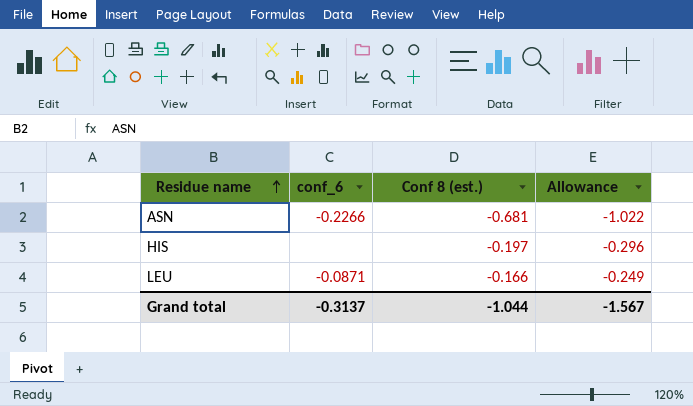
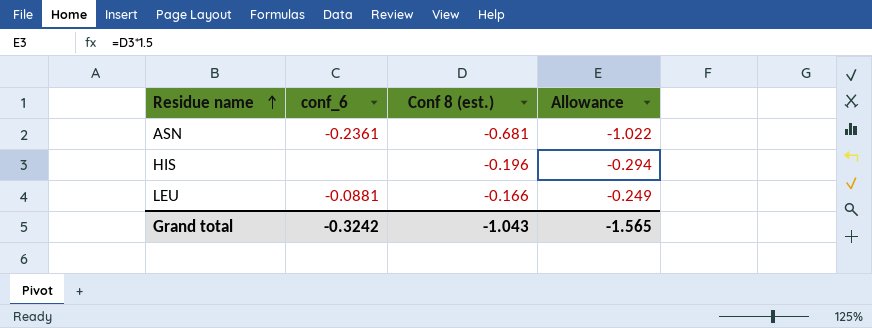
ASN | conf_6: -0.2266 -> -0.2361
HIS | Conf 8 (est.): -0.197 -> -0.196
HIS | Allowance: -0.296 -> -0.294
LEU | conf_6: -0.0871 -> -0.0881
Grand total | conf_6: -0.3137 -> -0.3242
Grand total | Conf 8 (est.): -1.044 -> -1.043
Grand total | Allowance: -1.567 -> -1.565

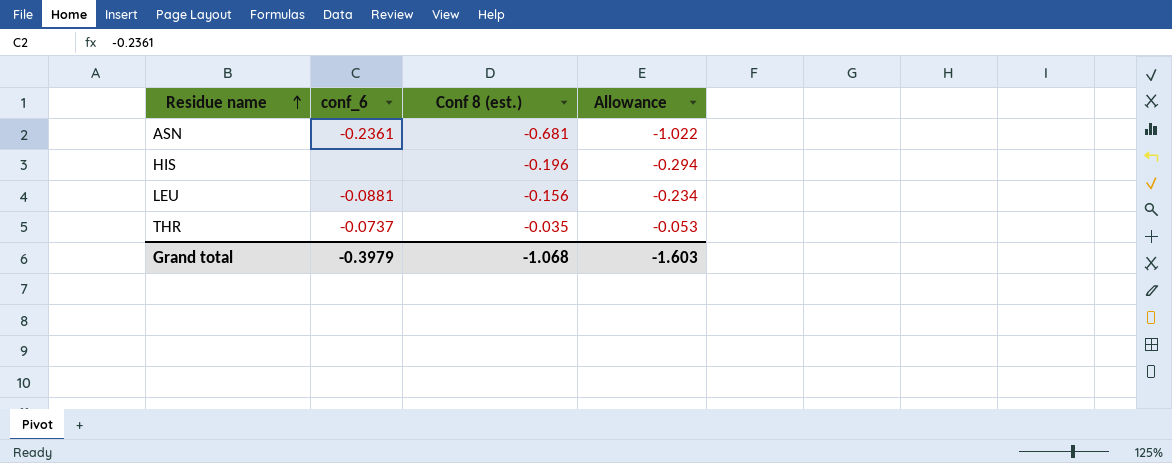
LEU | Conf 8 (est.): -0.166 -> -0.156
LEU | Allowance: -0.249 -> -0.234
row THR: none -> -0.0737 | -0.035 | -0.053
Grand total | conf_6: -0.3242 -> -0.3979
Grand total | Conf 8 (est.): -1.043 -> -1.068
Grand total | Allowance: -1.565 -> -1.603

